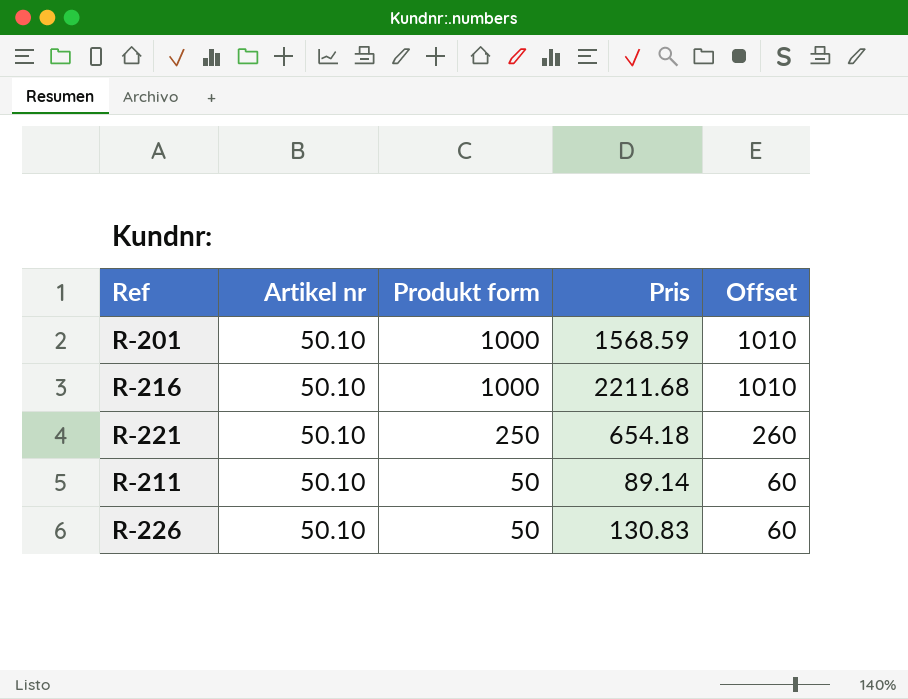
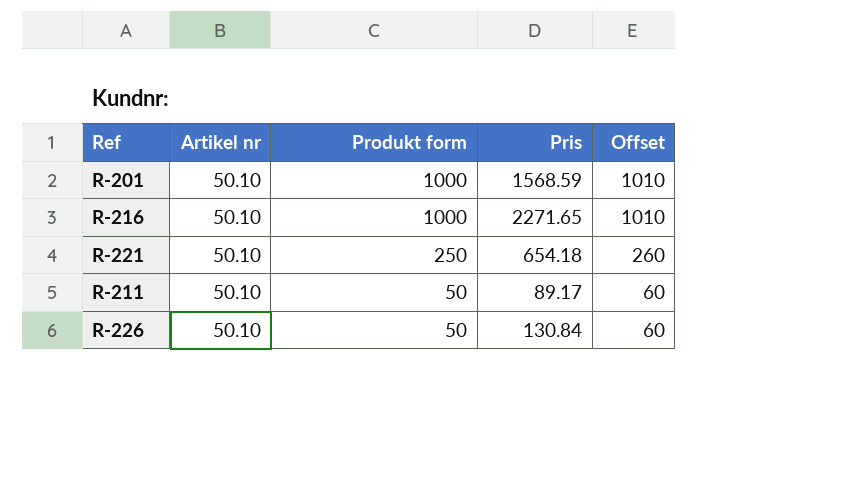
R-216 | Pris: 2211.68 -> 2271.65
R-211 | Pris: 89.14 -> 89.17
R-226 | Pris: 130.83 -> 130.84

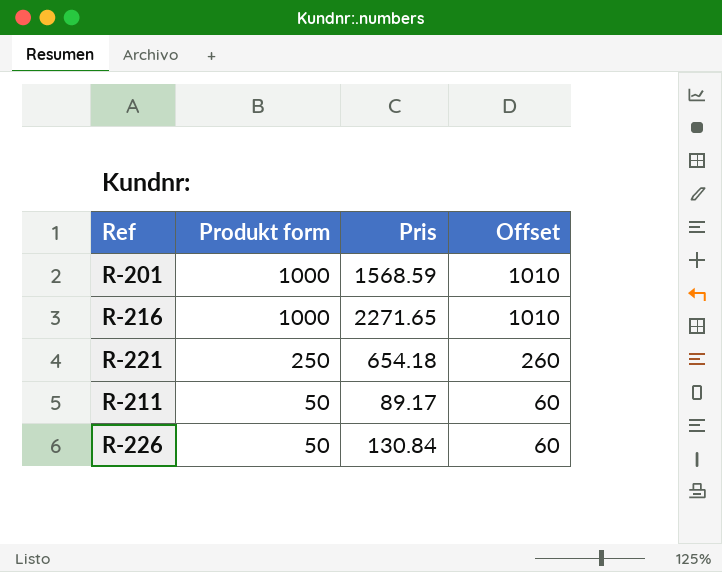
column Artikel nr | position: 2 -> none

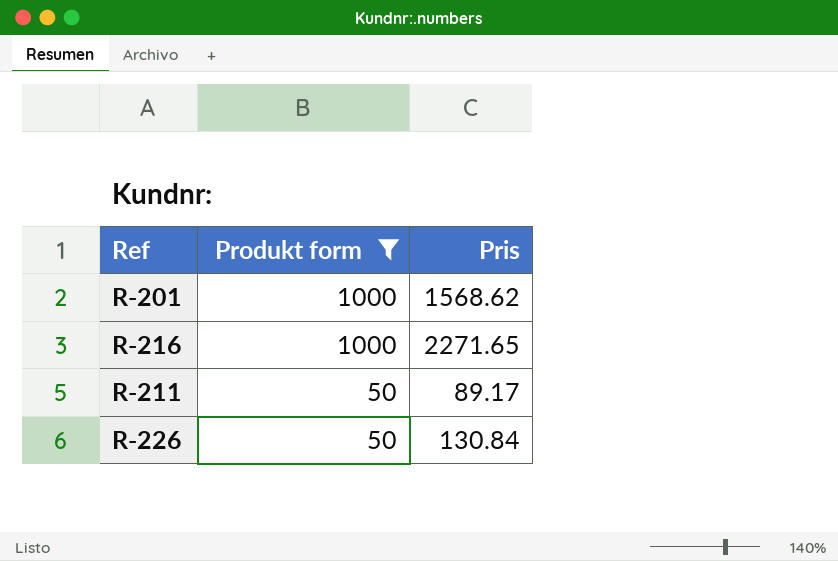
filter: none -> Produkt form != 250
column Offset | formula: [Produkt form] + 10 -> none
R-201 | Pris: 1568.59 -> 1568.62

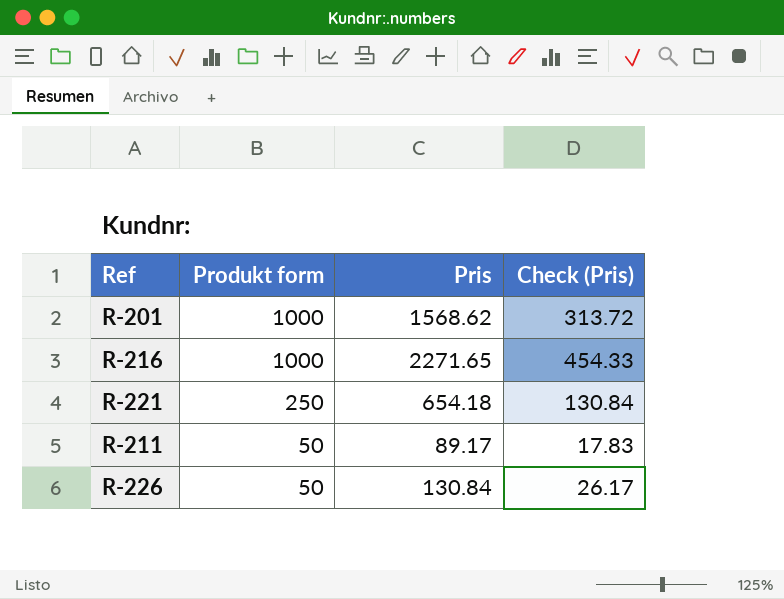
filter: Produkt form != 250 -> none
column Check (Pris) | formula: none -> [Pris] * 0.2

